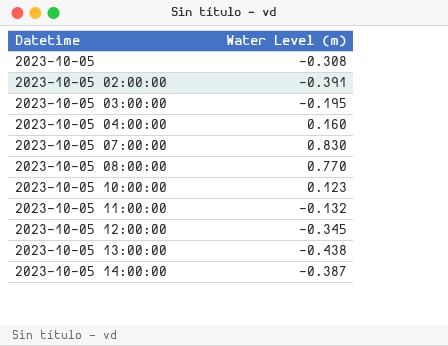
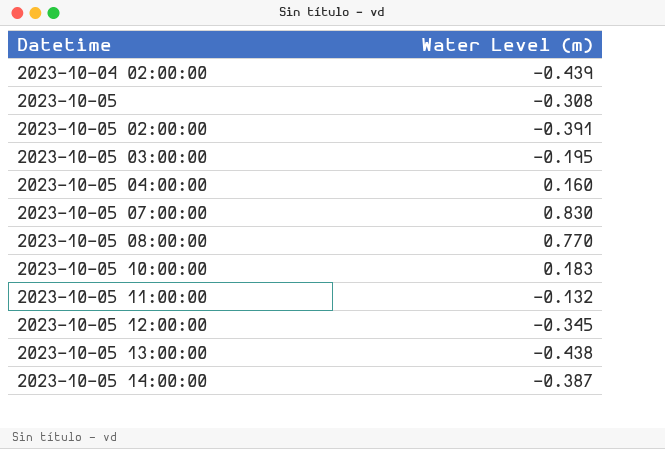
row 2023-10-04 02:00:00: none -> -0.439
2023-10-05 10:00:00 | Water Level (m): 0.123 -> 0.183

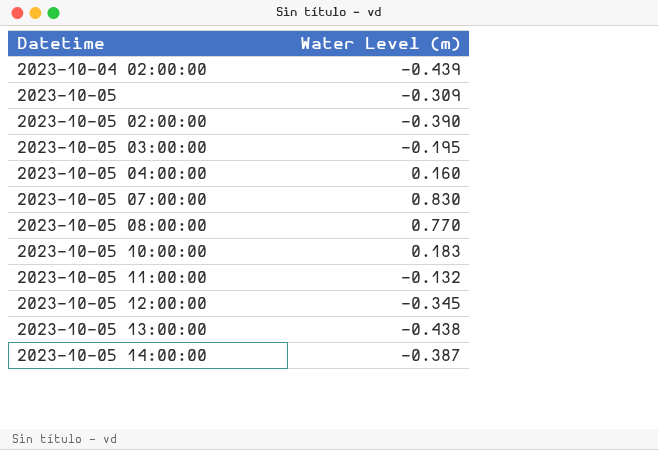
2023-10-05 | Water Level (m): -0.308 -> -0.309
2023-10-05 02:00:00 | Water Level (m): -0.391 -> -0.390

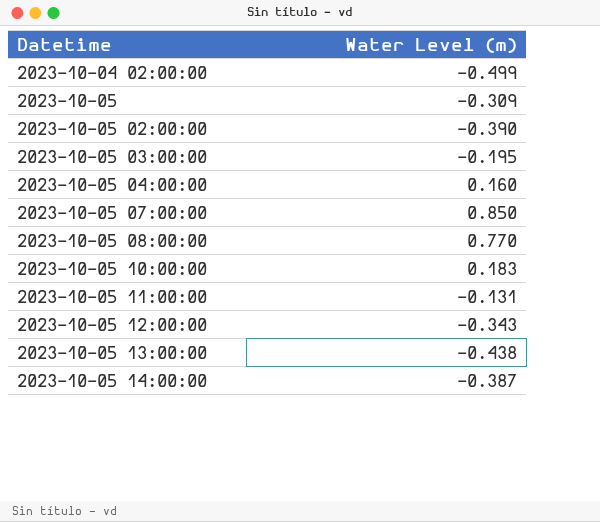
2023-10-04 02:00:00 | Water Level (m): -0.439 -> -0.499
2023-10-05 07:00:00 | Water Level (m): 0.830 -> 0.850
2023-10-05 11:00:00 | Water Level (m): -0.132 -> -0.131
2023-10-05 12:00:00 | Water Level (m): -0.345 -> -0.343

